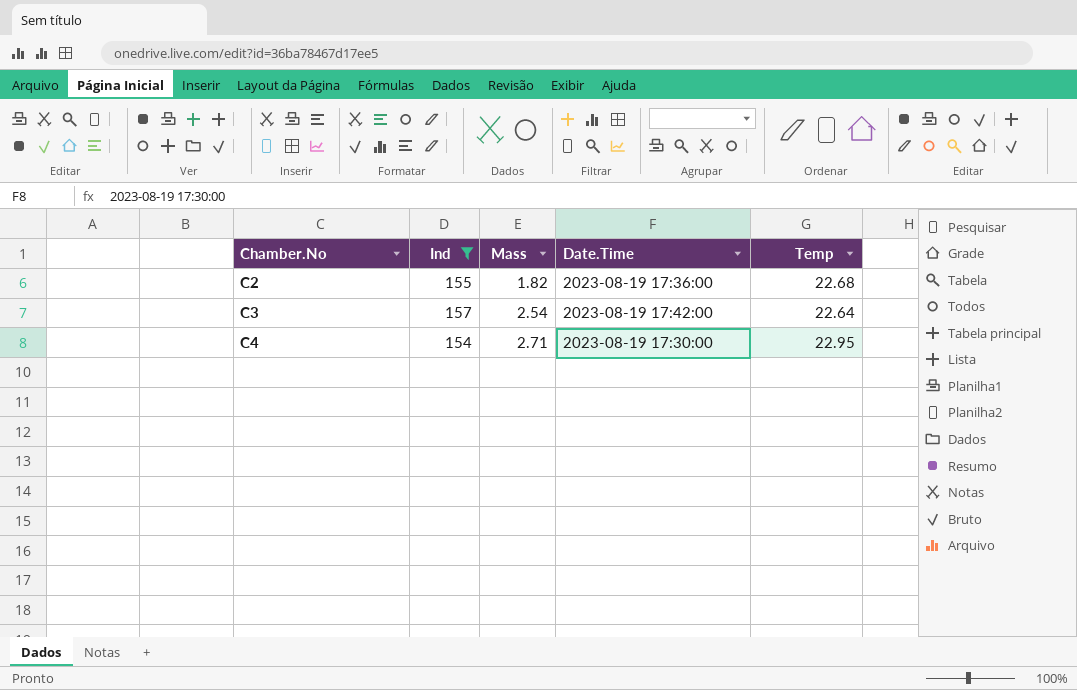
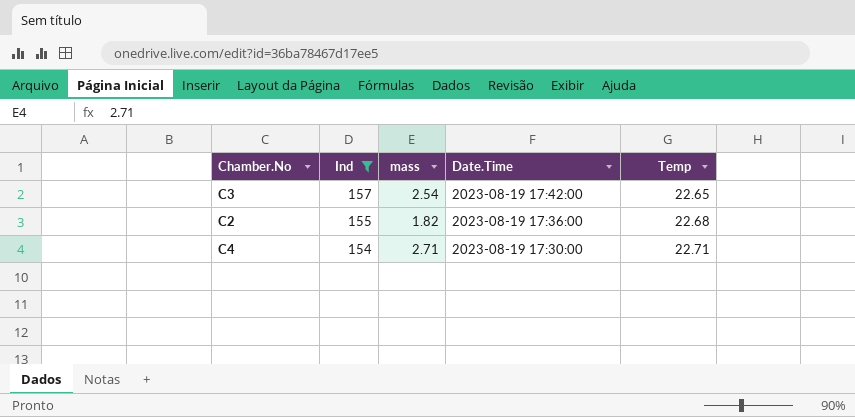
row order: Chamber.No ascending -> Ind descending
column name: Mass -> mass
C3 | Temp: 22.64 -> 22.65
C4 | Temp: 22.95 -> 22.71

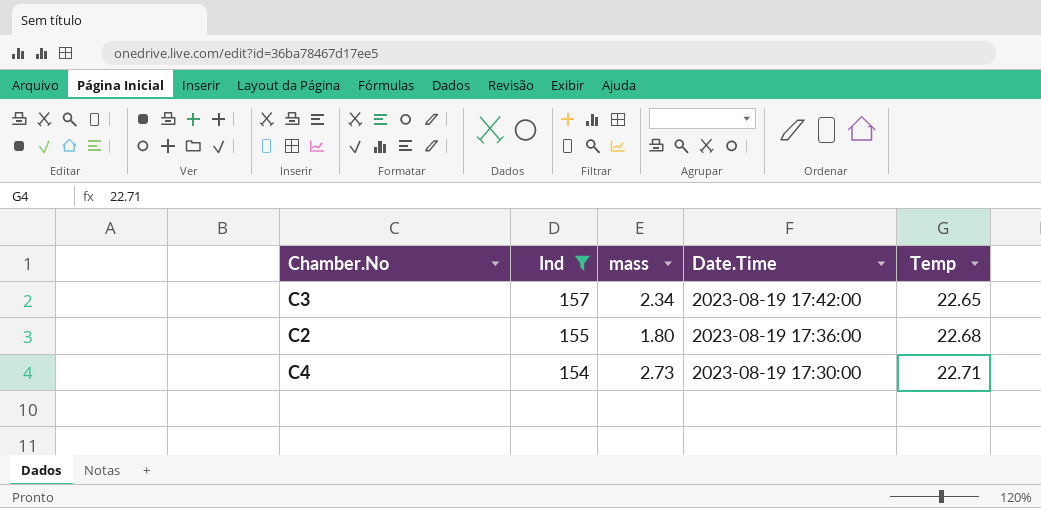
C3 | mass: 2.54 -> 2.34
C2 | mass: 1.82 -> 1.80
C4 | mass: 2.71 -> 2.73

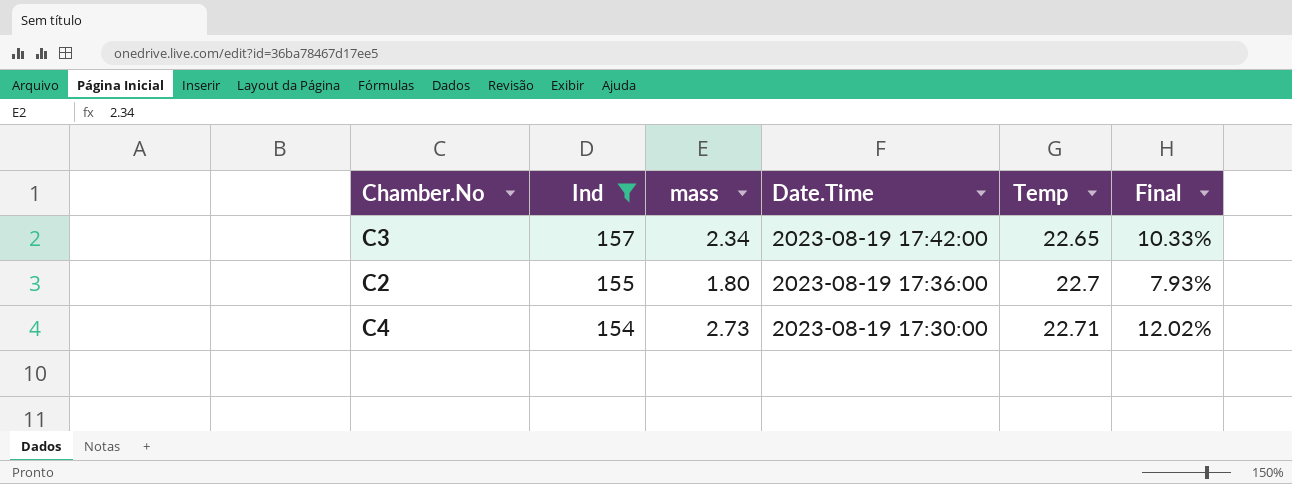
column Final | formula: none -> [mass] / [Temp]
C2 | Temp: 22.68 -> 22.7

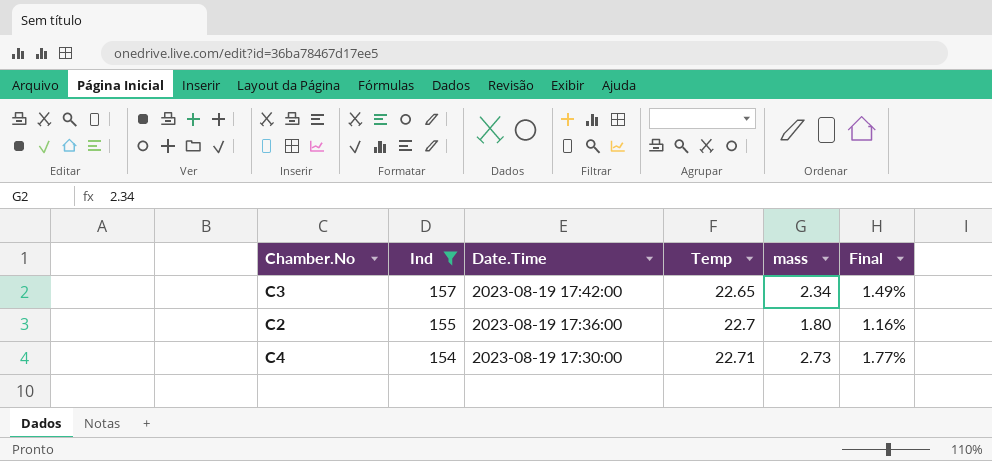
column mass | position: 3 -> 5
column Final | formula: [mass] / [Temp] -> [mass] / [Ind]

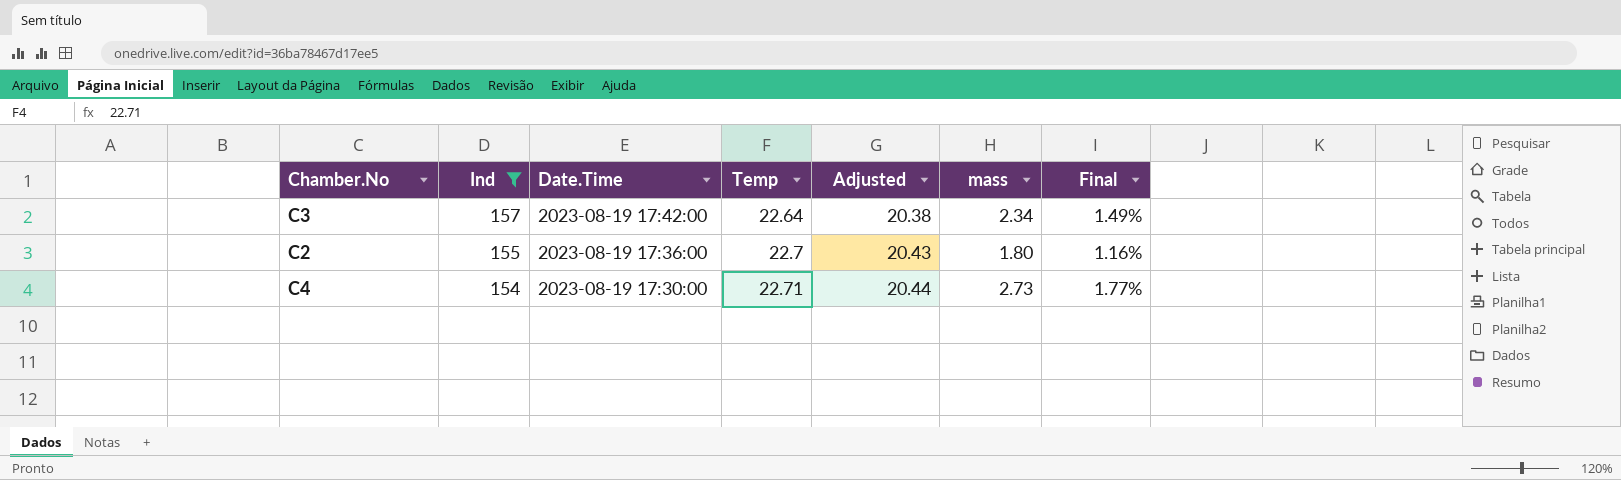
column Adjusted | formula: none -> [Temp] * 0.9
C3 | Temp: 22.65 -> 22.64

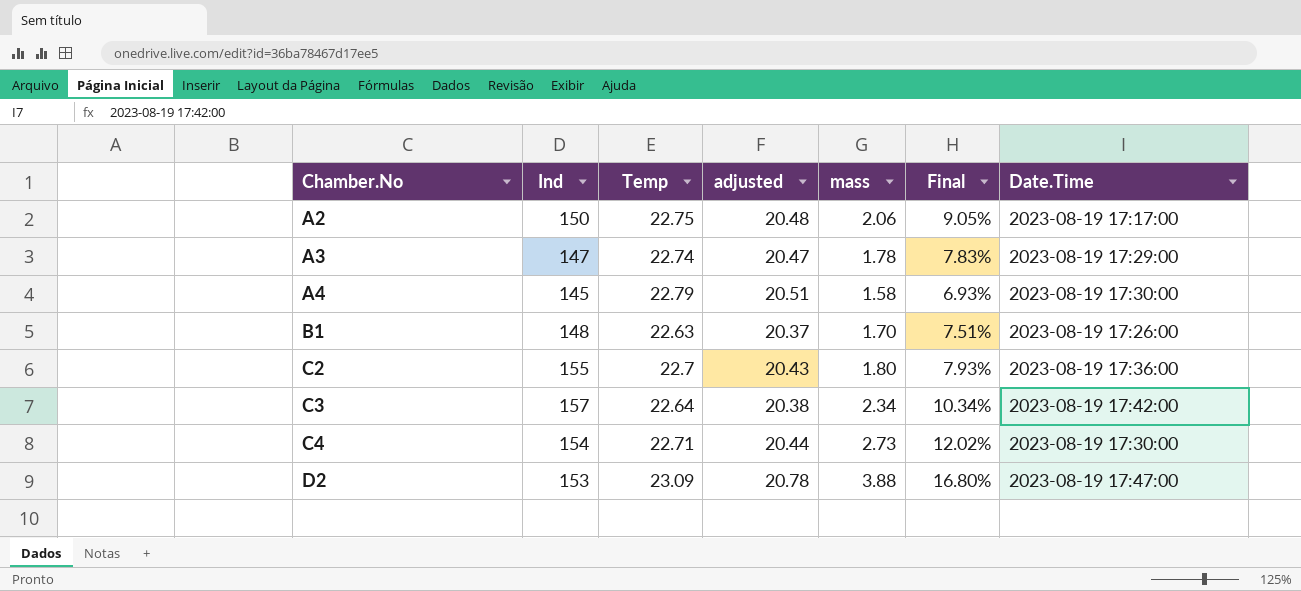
filter: Ind >= 154 -> none
row order: Ind descending -> Chamber.No ascending
column name: Adjusted -> adjusted
column Final | formula: [mass] / [Ind] -> [mass] / [Temp]
column Date.Time | position: 3 -> 7

